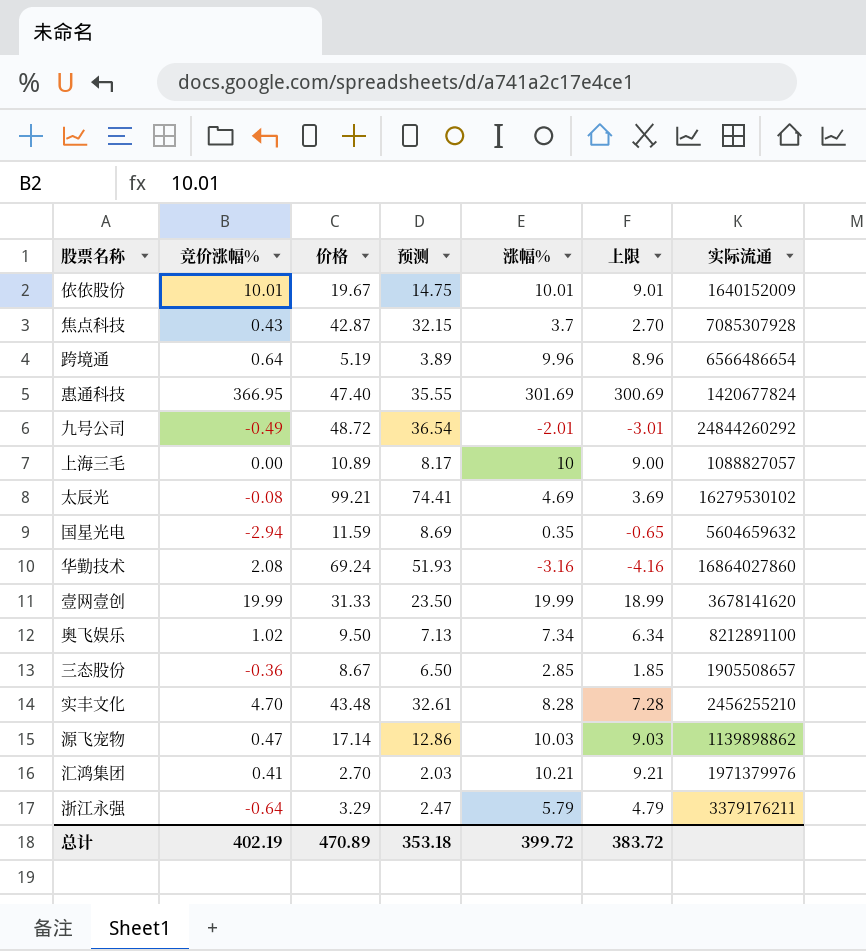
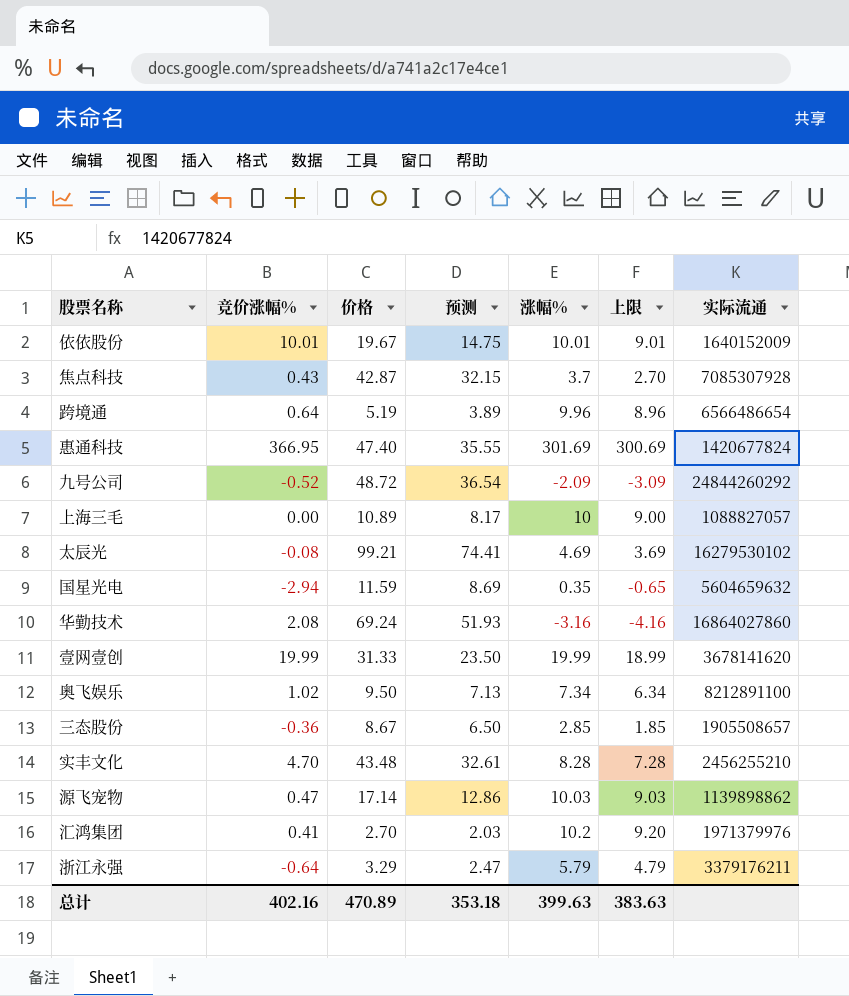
九号公司 | 竞价涨幅%: -0.49 -> -0.52
九号公司 | 涨幅%: -2.01 -> -2.09
九号公司 | 上限: -3.01 -> -3.09
汇鸿集团 | 涨幅%: 10.21 -> 10.2
汇鸿集团 | 上限: 9.21 -> 9.20
总计 | 竞价涨幅%: 402.19 -> 402.16
总计 | 涨幅%: 399.72 -> 399.63
总计 | 上限: 383.72 -> 383.63

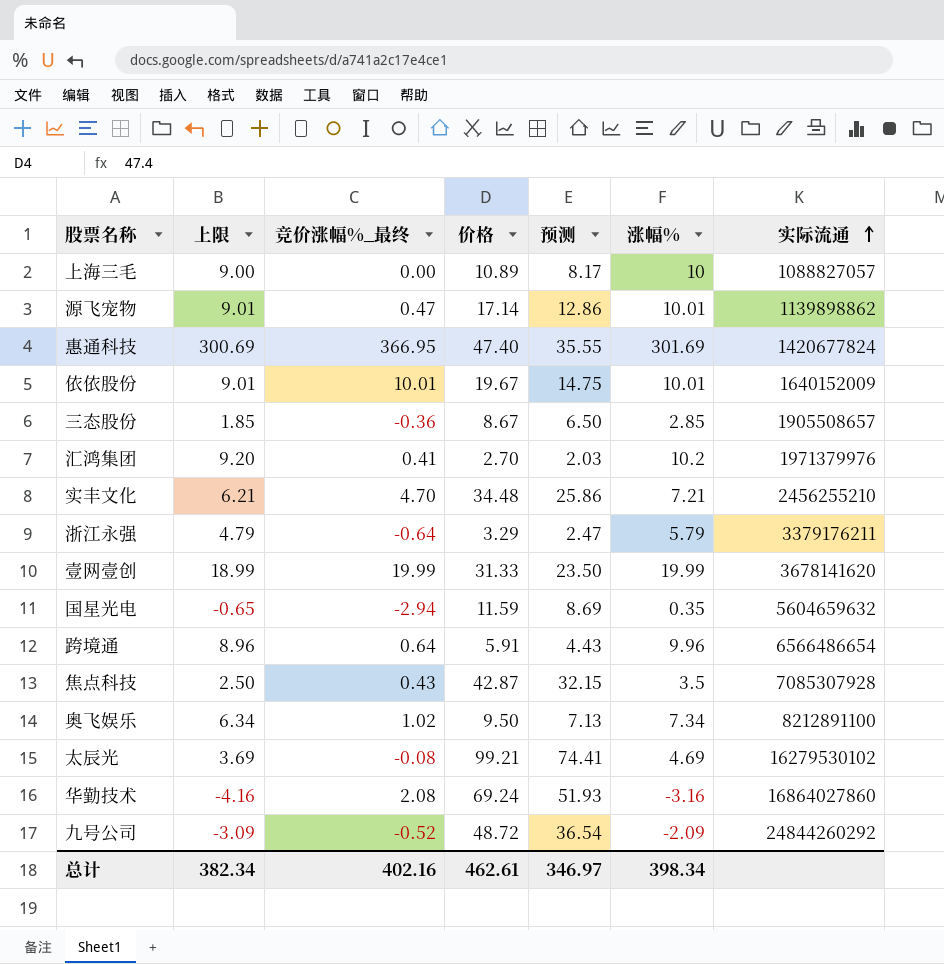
row order: none -> 实际流通 ascending
column 上限 | position: 6 -> 2
column name: 竞价涨幅% -> 竞价涨幅%_最终
源飞宠物 | 上限: 9.03 -> 9.01
源飞宠物 | 涨幅%: 10.03 -> 10.01
实丰文化 | 上限: 7.28 -> 6.21
实丰文化 | 价格: 43.48 -> 34.48
实丰文化 | 预测: 32.61 -> 25.86
实丰文化 | 涨幅%: 8.28 -> 7.21
跨境通 | 价格: 5.19 -> 5.91
跨境通 | 预测: 3.89 -> 4.43
焦点科技 | 上限: 2.70 -> 2.50
焦点科技 | 涨幅%: 3.7 -> 3.5
总计 | 上限: 383.63 -> 382.34
总计 | 价格: 470.89 -> 462.61
总计 | 预测: 353.18 -> 346.97
总计 | 涨幅%: 399.63 -> 398.34

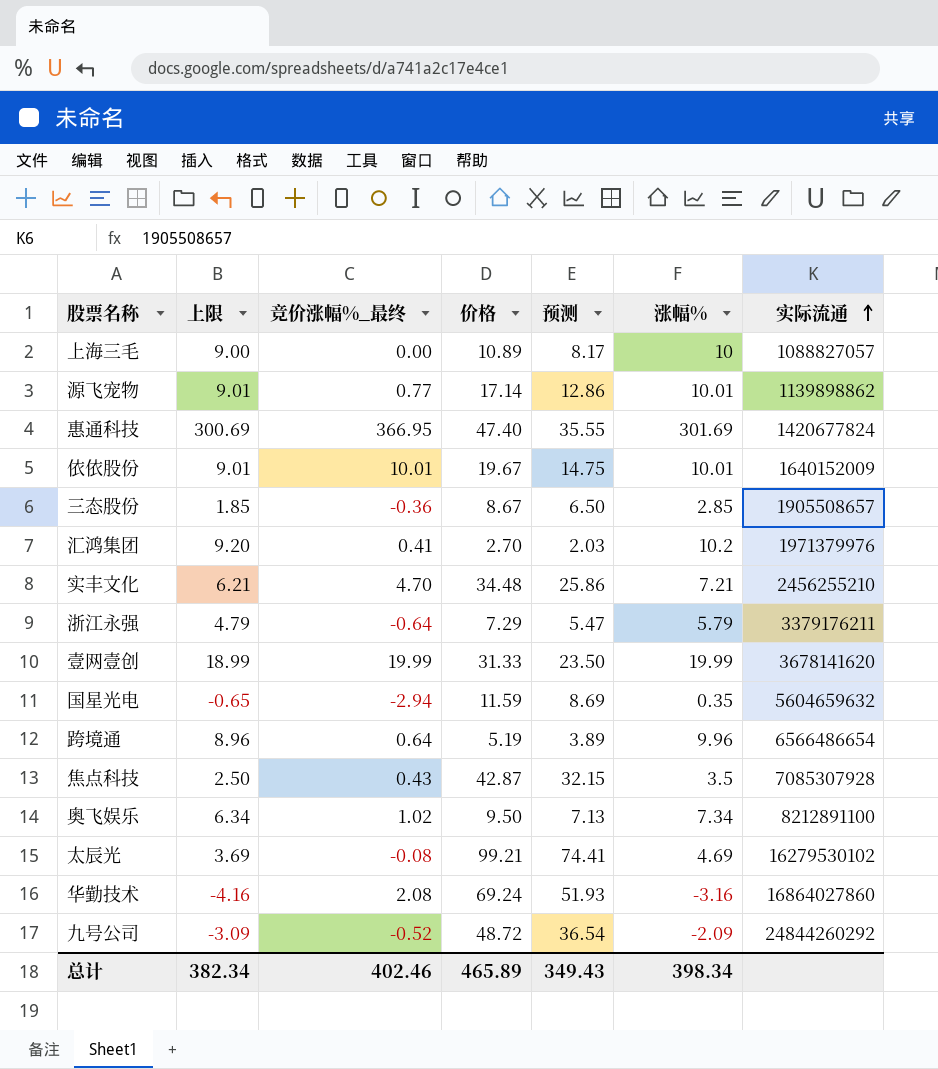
源飞宠物 | 竞价涨幅%_最终: 0.47 -> 0.77
浙江永强 | 价格: 3.29 -> 7.29
浙江永强 | 预测: 2.47 -> 5.47
跨境通 | 价格: 5.91 -> 5.19
跨境通 | 预测: 4.43 -> 3.89
总计 | 竞价涨幅%_最终: 402.16 -> 402.46
总计 | 价格: 462.61 -> 465.89
总计 | 预测: 346.97 -> 349.43

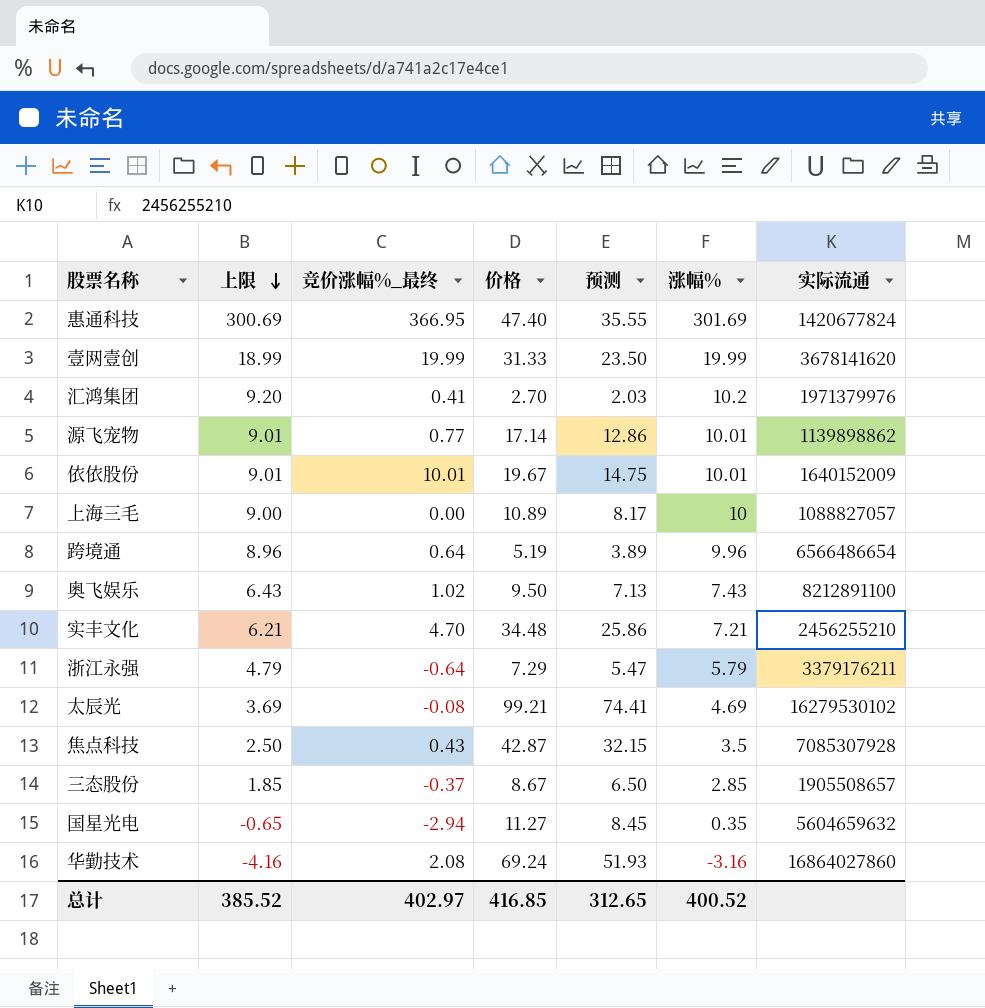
row order: 实际流通 ascending -> 上限 descending
row 九号公司: -3.09 | -0.52 | 48.72 | 36.54 | -2.09 | 24844260292 -> none
奥飞娱乐 | 上限: 6.34 -> 6.43
奥飞娱乐 | 涨幅%: 7.34 -> 7.43
三态股份 | 竞价涨幅%_最终: -0.36 -> -0.37
国星光电 | 价格: 11.59 -> 11.27
国星光电 | 预测: 8.69 -> 8.45
总计 | 上限: 382.34 -> 385.52
总计 | 竞价涨幅%_最终: 402.46 -> 402.97
总计 | 价格: 465.89 -> 416.85
总计 | 预测: 349.43 -> 312.65
总计 | 涨幅%: 398.34 -> 400.52

